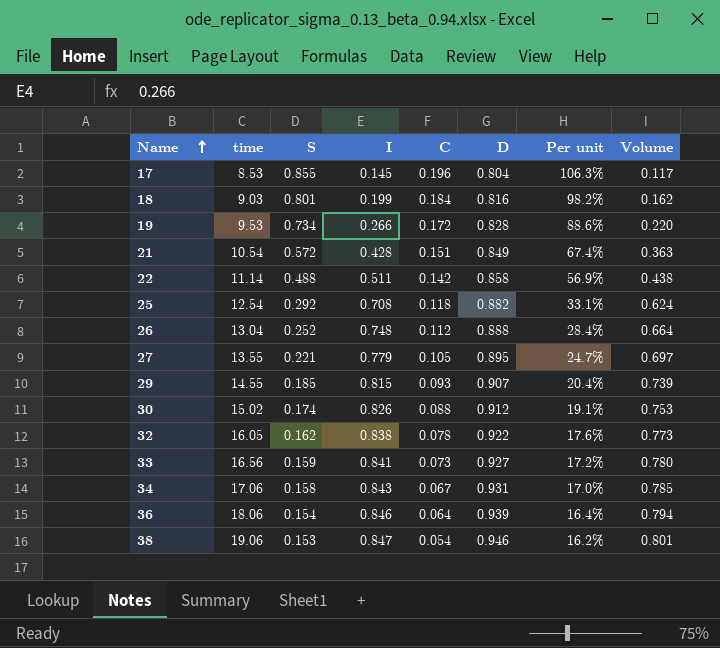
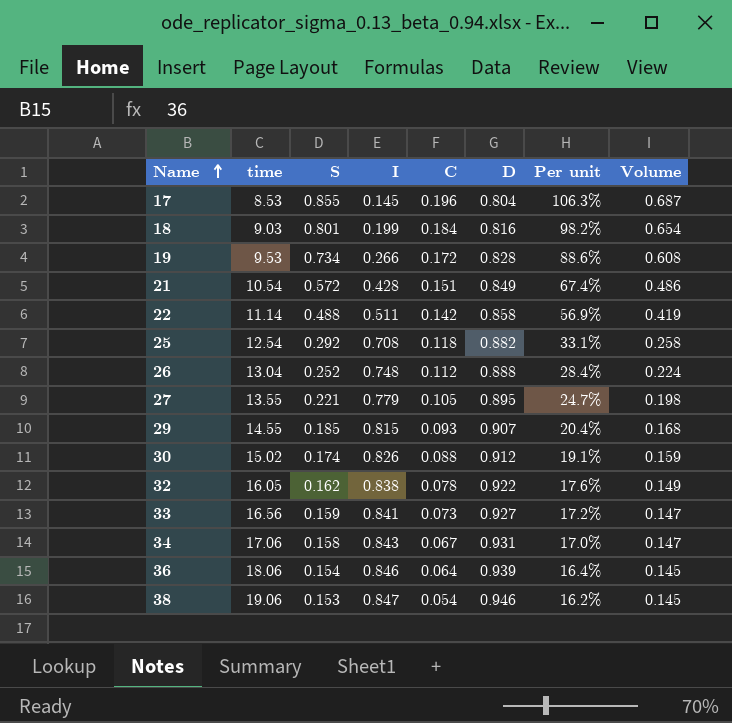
column Volume | formula: [I] * [D] -> [S] * [D]

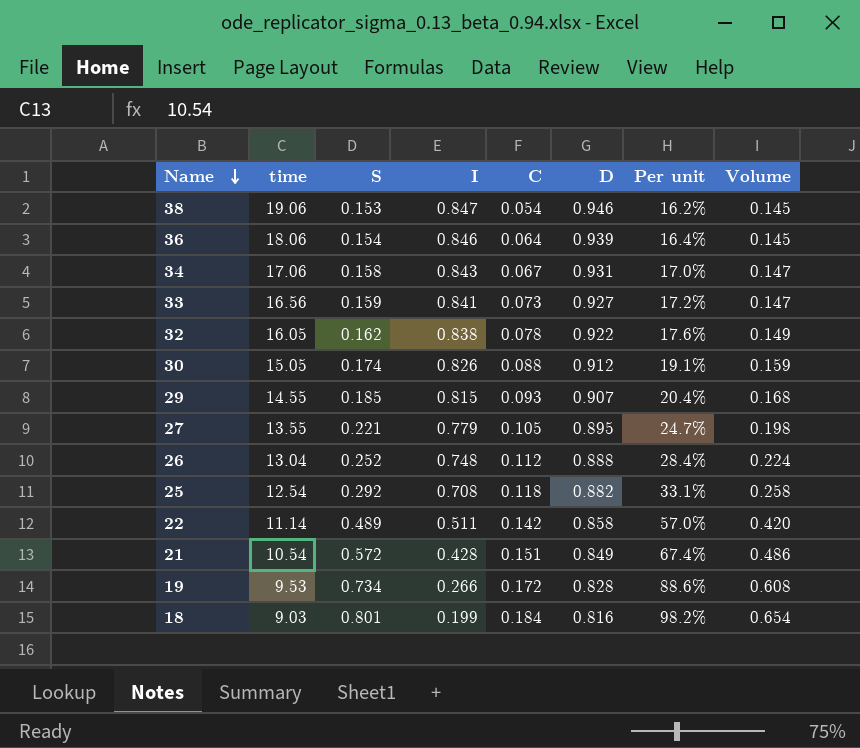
row order: Name ascending -> Name descending
row 17: 8.53 | 0.855 | 0.145 | 0.196 | 0.804 | 106.3% | 0.687 -> none
30 | time: 15.02 -> 15.05
22 | S: 0.488 -> 0.489
22 | Per unit: 56.9% -> 57.0%
22 | Volume: 0.419 -> 0.420

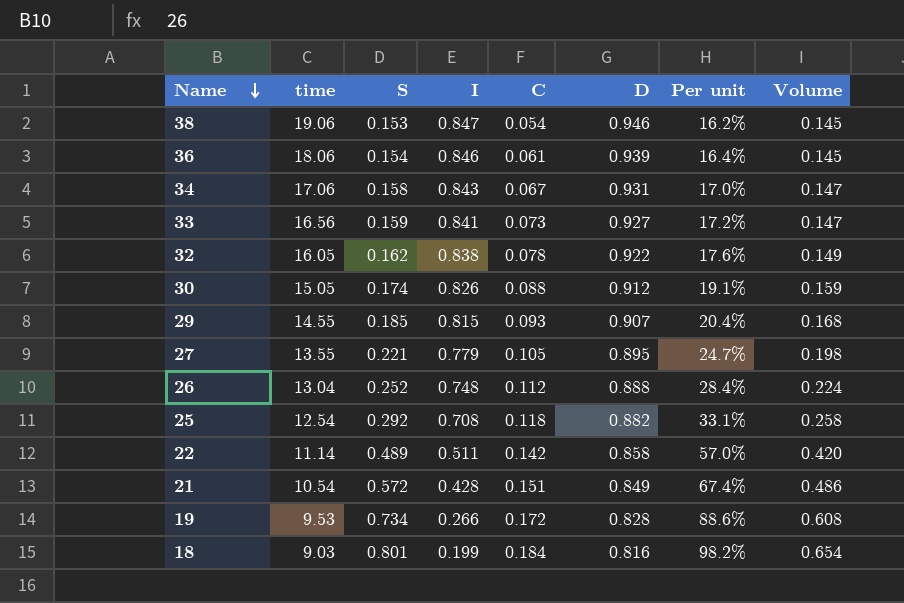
36 | C: 0.064 -> 0.061

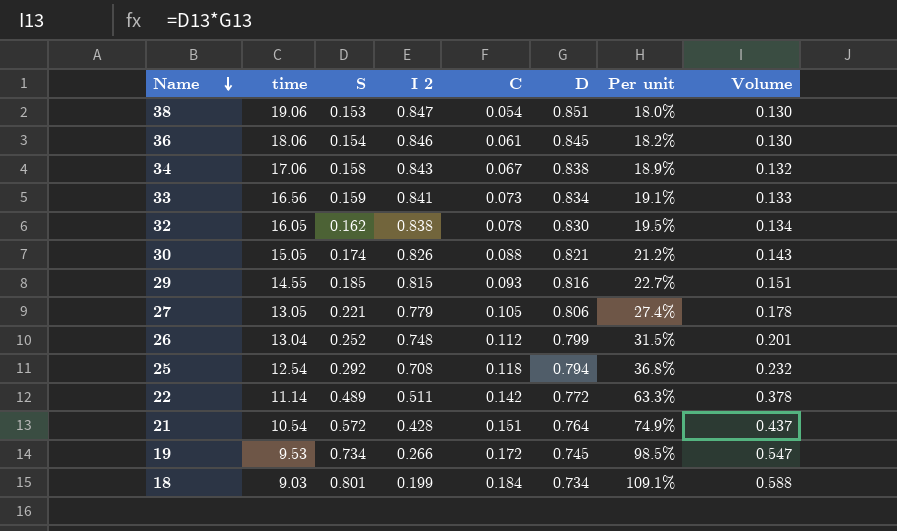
column name: I -> I 2
38 | D: 0.946 -> 0.851
38 | Per unit: 16.2% -> 18.0%
38 | Volume: 0.145 -> 0.130
36 | D: 0.939 -> 0.845
36 | Per unit: 16.4% -> 18.2%
36 | Volume: 0.145 -> 0.130
34 | D: 0.931 -> 0.838
34 | Per unit: 17.0% -> 18.9%
34 | Volume: 0.147 -> 0.132
33 | D: 0.927 -> 0.834
33 | Per unit: 17.2% -> 19.1%
33 | Volume: 0.147 -> 0.133
32 | D: 0.922 -> 0.830
32 | Per unit: 17.6% -> 19.5%
32 | Volume: 0.149 -> 0.134
30 | D: 0.912 -> 0.821
30 | Per unit: 19.1% -> 21.2%
30 | Volume: 0.159 -> 0.143
29 | D: 0.907 -> 0.816
29 | Per unit: 20.4% -> 22.7%
29 | Volume: 0.168 -> 0.151
27 | time: 13.55 -> 13.05
27 | D: 0.895 -> 0.806
27 | Per unit: 24.7% -> 27.4%
27 | Volume: 0.198 -> 0.178
26 | D: 0.888 -> 0.799
26 | Per unit: 28.4% -> 31.5%
26 | Volume: 0.224 -> 0.201
25 | D: 0.882 -> 0.794
25 | Per unit: 33.1% -> 36.8%
25 | Volume: 0.258 -> 0.232
22 | D: 0.858 -> 0.772
22 | Per unit: 57.0% -> 63.3%
22 | Volume: 0.420 -> 0.378
21 | D: 0.849 -> 0.764
21 | Per unit: 67.4% -> 74.9%
21 | Volume: 0.486 -> 0.437
19 | D: 0.828 -> 0.745
19 | Per unit: 88.6% -> 98.5%
19 | Volume: 0.608 -> 0.547
18 | D: 0.816 -> 0.734
18 | Per unit: 98.2% -> 109.1%
18 | Volume: 0.654 -> 0.588

